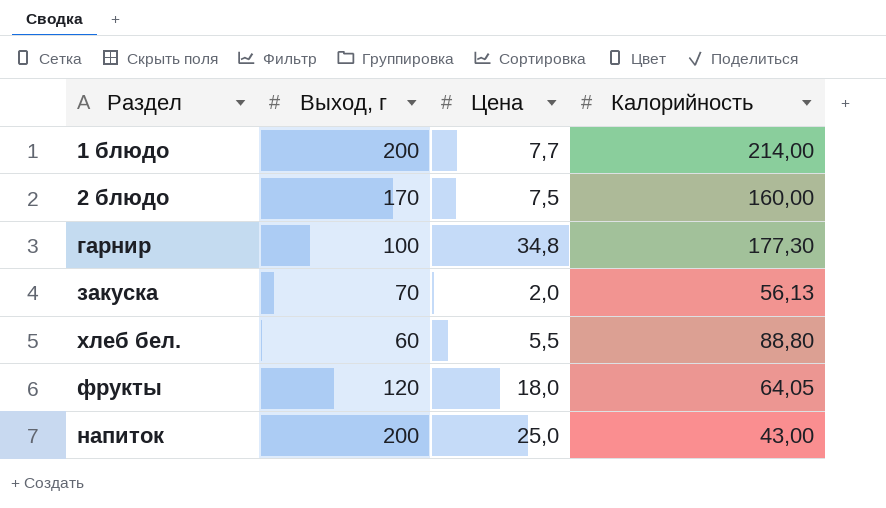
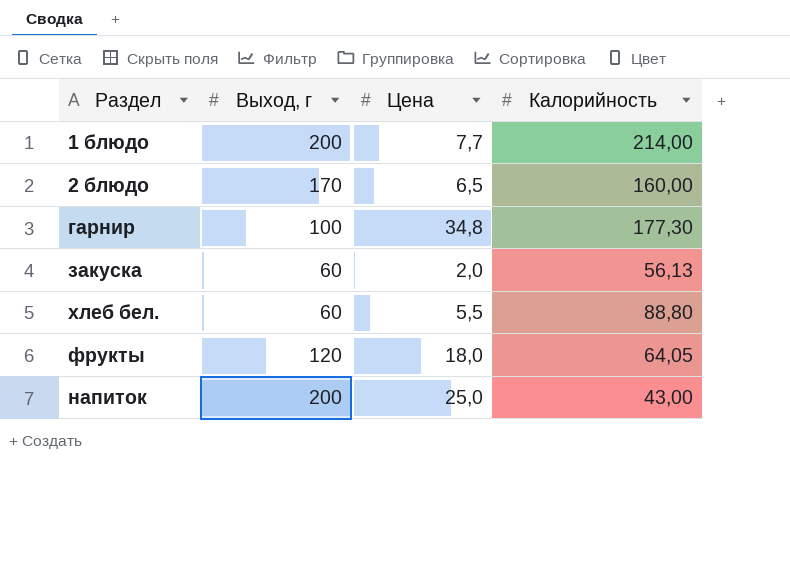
2 блюдо | Цена: 7,5 -> 6,5
закуска | Выход, г: 70 -> 60

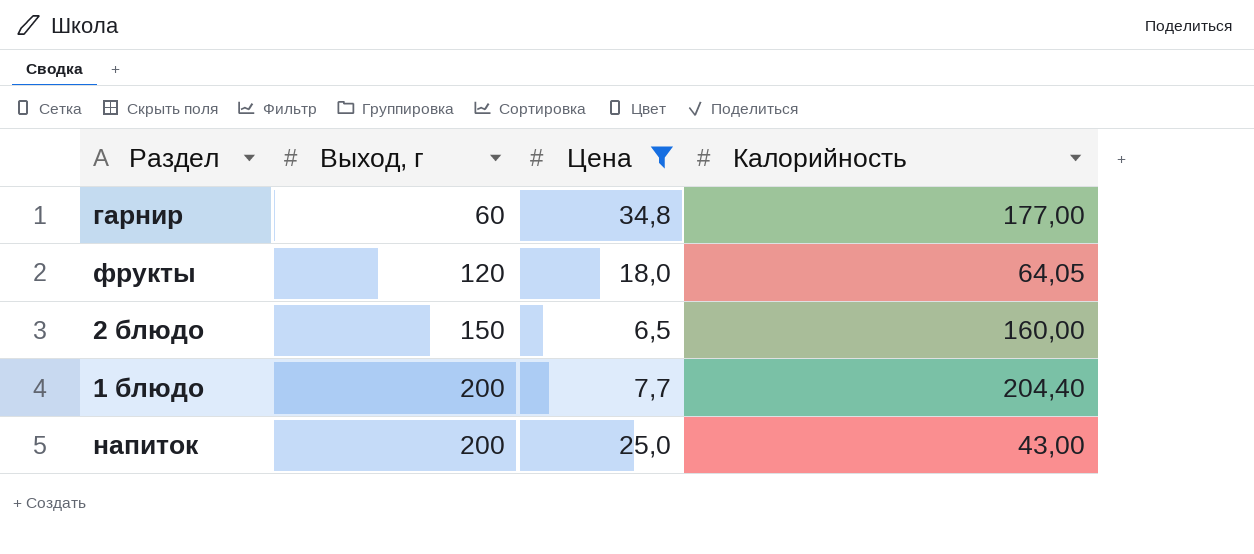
filter: none -> Цена >= 6,5
row order: none -> Выход, г ascending
гарнир | Выход, г: 100 -> 60
гарнир | Калорийность: 177,30 -> 177,00
2 блюдо | Выход, г: 170 -> 150
1 блюдо | Калорийность: 214,00 -> 204,40

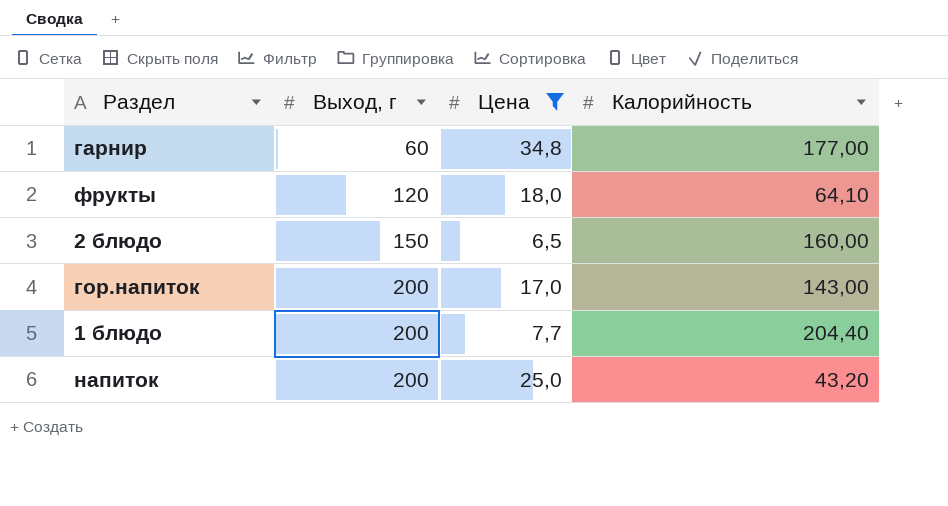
фрукты | Калорийность: 64,05 -> 64,10
row гор.напиток: none -> 200 | 17,0 | 143,00
напиток | Калорийность: 43,00 -> 43,20

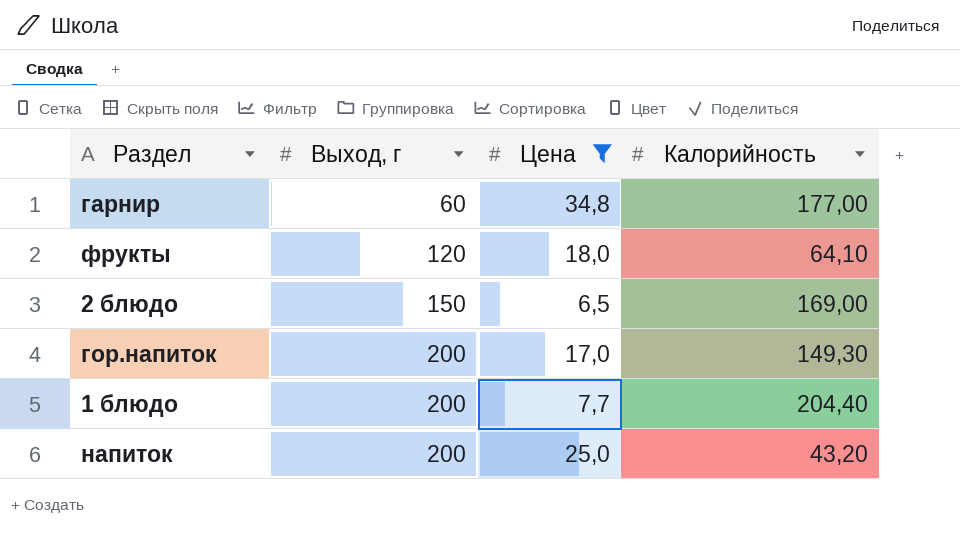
2 блюдо | Калорийность: 160,00 -> 169,00
гор.напиток | Калорийность: 143,00 -> 149,30

